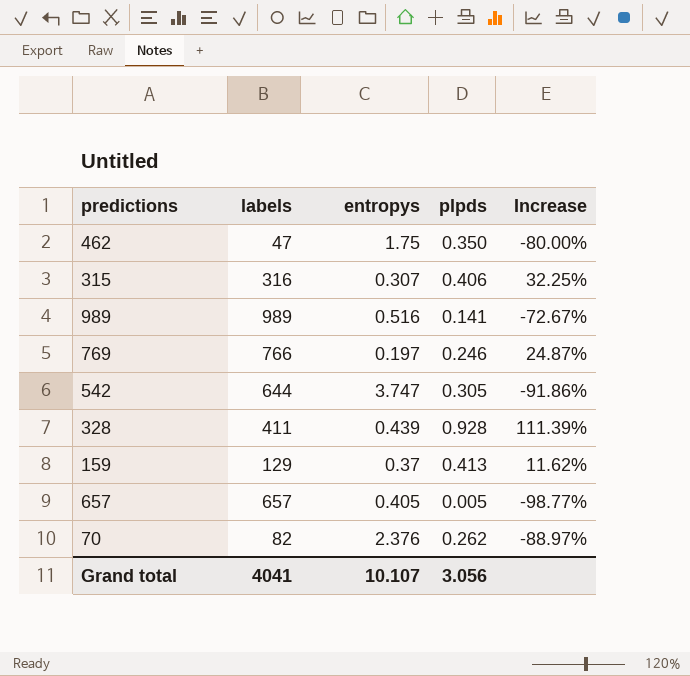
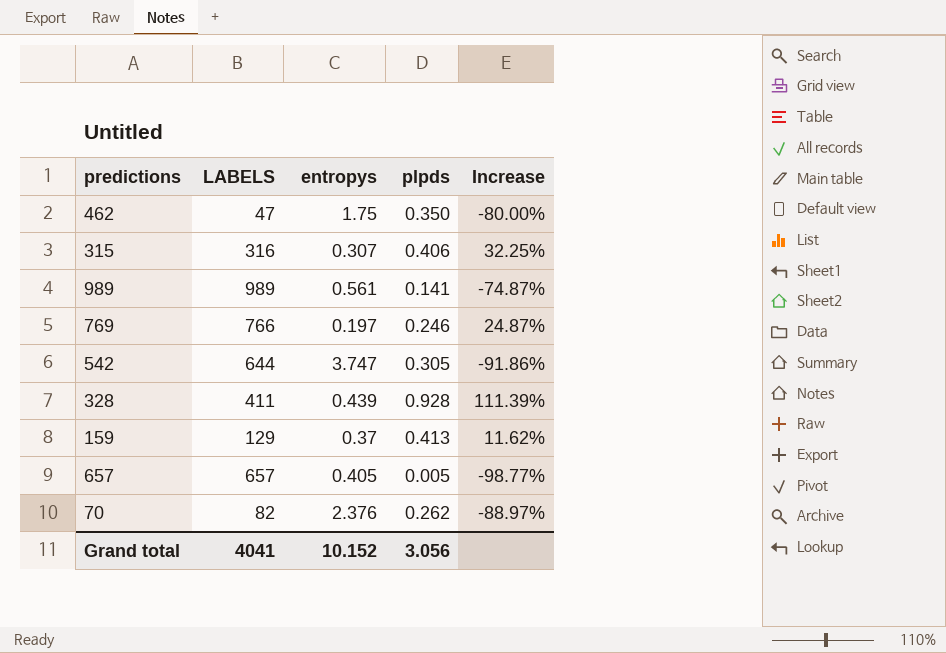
column name: labels -> LABELS
989 | entropys: 0.516 -> 0.561
989 | Increase: -72.67% -> -74.87%
Grand total | entropys: 10.107 -> 10.152

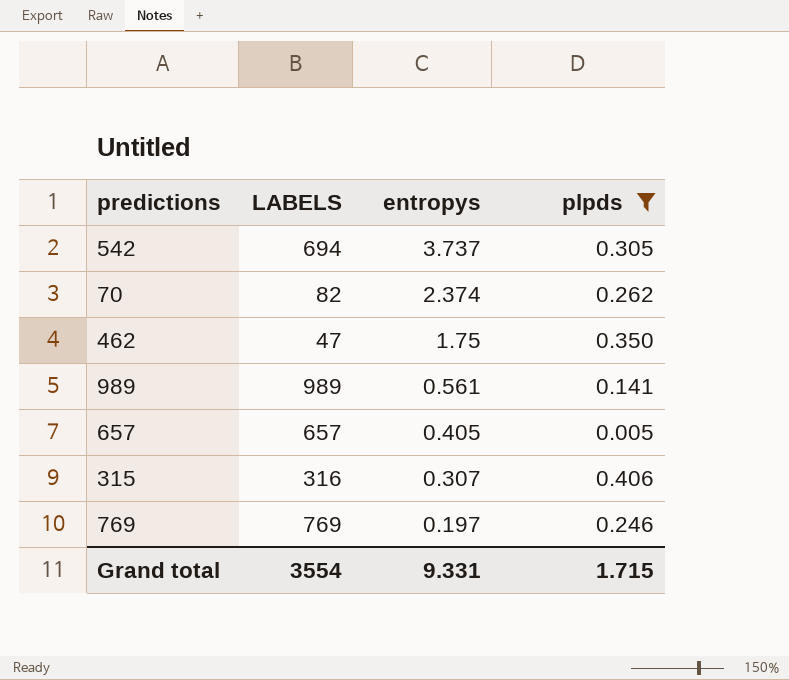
filter: none -> plpds <= 0.406
row order: none -> entropys descending
column Increase | formula: ([plpds] - [entropys]) / [entropys] -> none
542 | LABELS: 644 -> 694
542 | entropys: 3.747 -> 3.737
70 | entropys: 2.376 -> 2.374
769 | LABELS: 766 -> 769
Grand total | LABELS: 4041 -> 3554
Grand total | entropys: 10.152 -> 9.331
Grand total | plpds: 3.056 -> 1.715

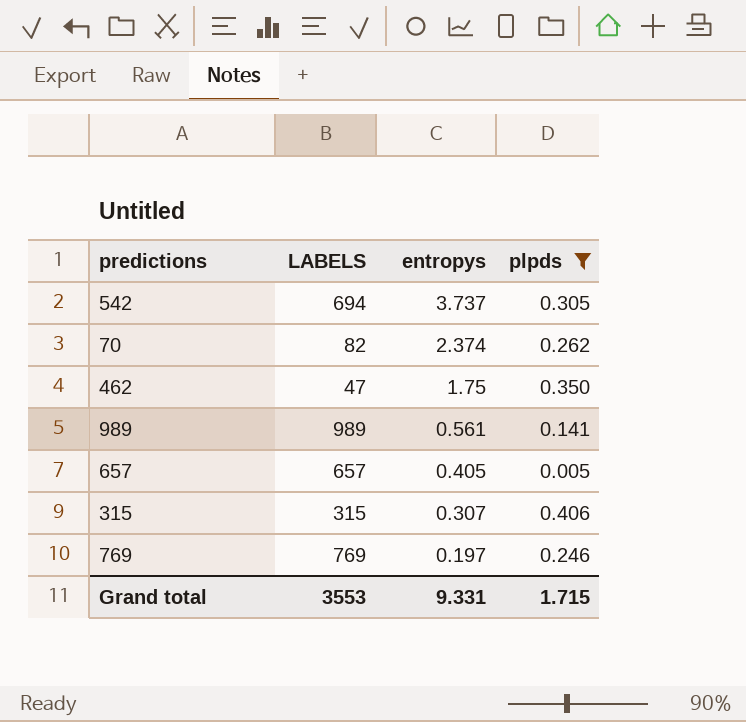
315 | LABELS: 316 -> 315
Grand total | LABELS: 3554 -> 3553

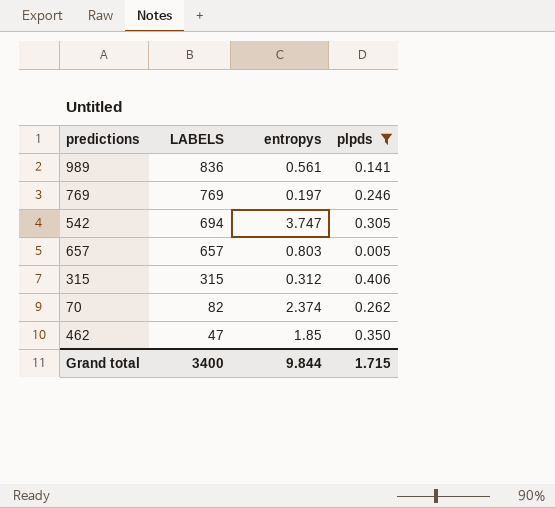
row order: entropys descending -> LABELS descending
989 | LABELS: 989 -> 836
542 | entropys: 3.737 -> 3.747
657 | entropys: 0.405 -> 0.803
315 | entropys: 0.307 -> 0.312
462 | entropys: 1.75 -> 1.85
Grand total | LABELS: 3553 -> 3400
Grand total | entropys: 9.331 -> 9.844

